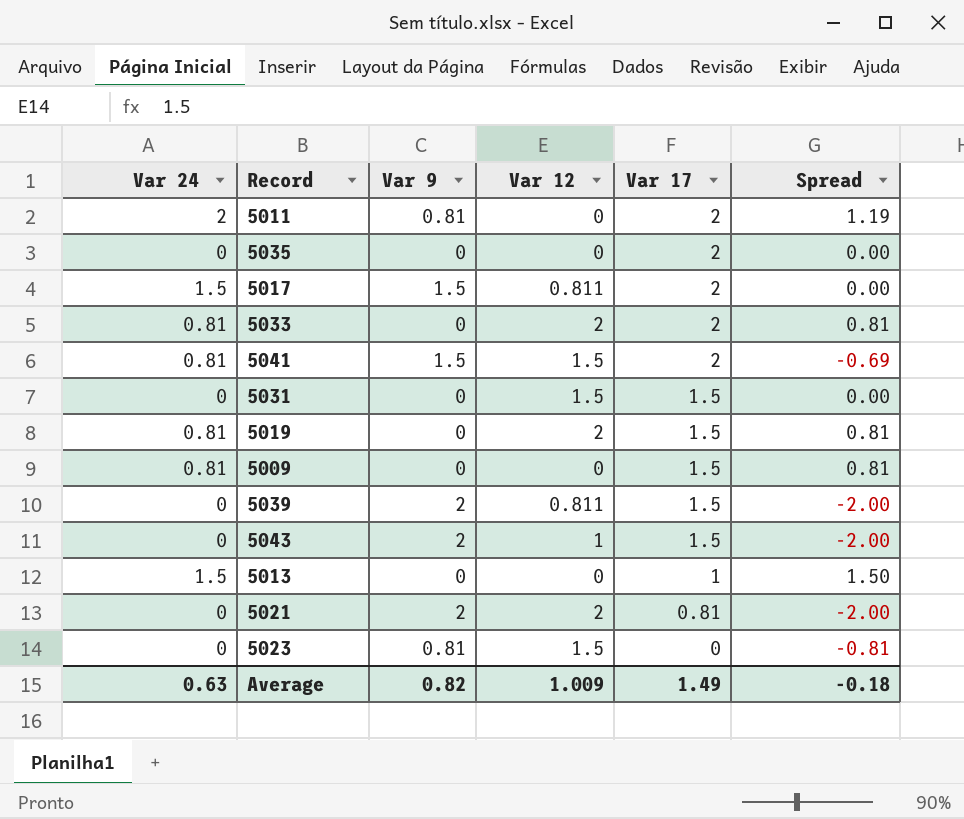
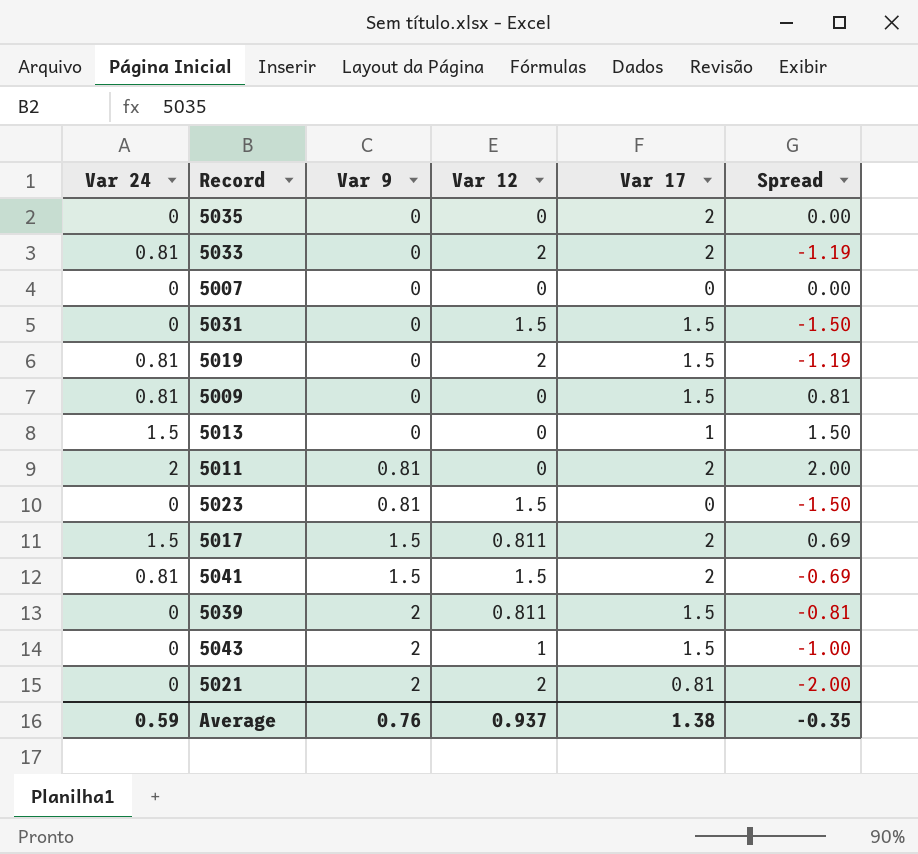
row order: Var 17 descending -> Var 9 ascending
column Spread | formula: [Var 24] - [Var 9] -> [Var 24] - [Var 12]
row 5007: none -> 0 | 0 | 0 | 0 | 0.00
Average | Var 24: 0.63 -> 0.59
Average | Var 9: 0.82 -> 0.76
Average | Var 12: 1.009 -> 0.937
Average | Var 17: 1.49 -> 1.38
Average | Spread: -0.18 -> -0.35

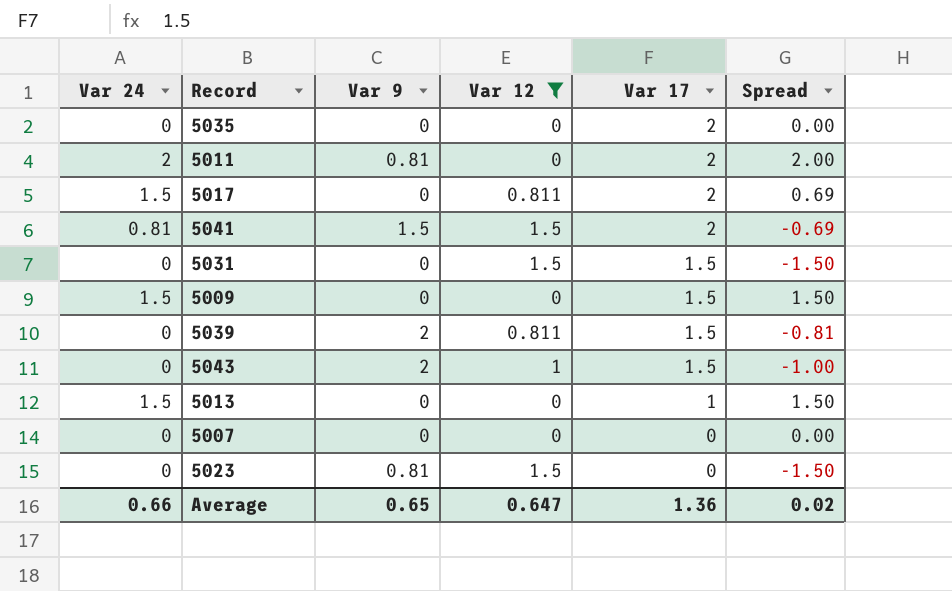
filter: none -> Var 12 != 2
row order: Var 9 ascending -> Var 17 descending
5017 | Var 9: 1.5 -> 0
5009 | Var 24: 0.81 -> 1.5
5009 | Spread: 0.81 -> 1.50
Average | Var 24: 0.59 -> 0.66
Average | Var 9: 0.76 -> 0.65
Average | Var 12: 0.937 -> 0.647
Average | Var 17: 1.38 -> 1.36
Average | Spread: -0.35 -> 0.02

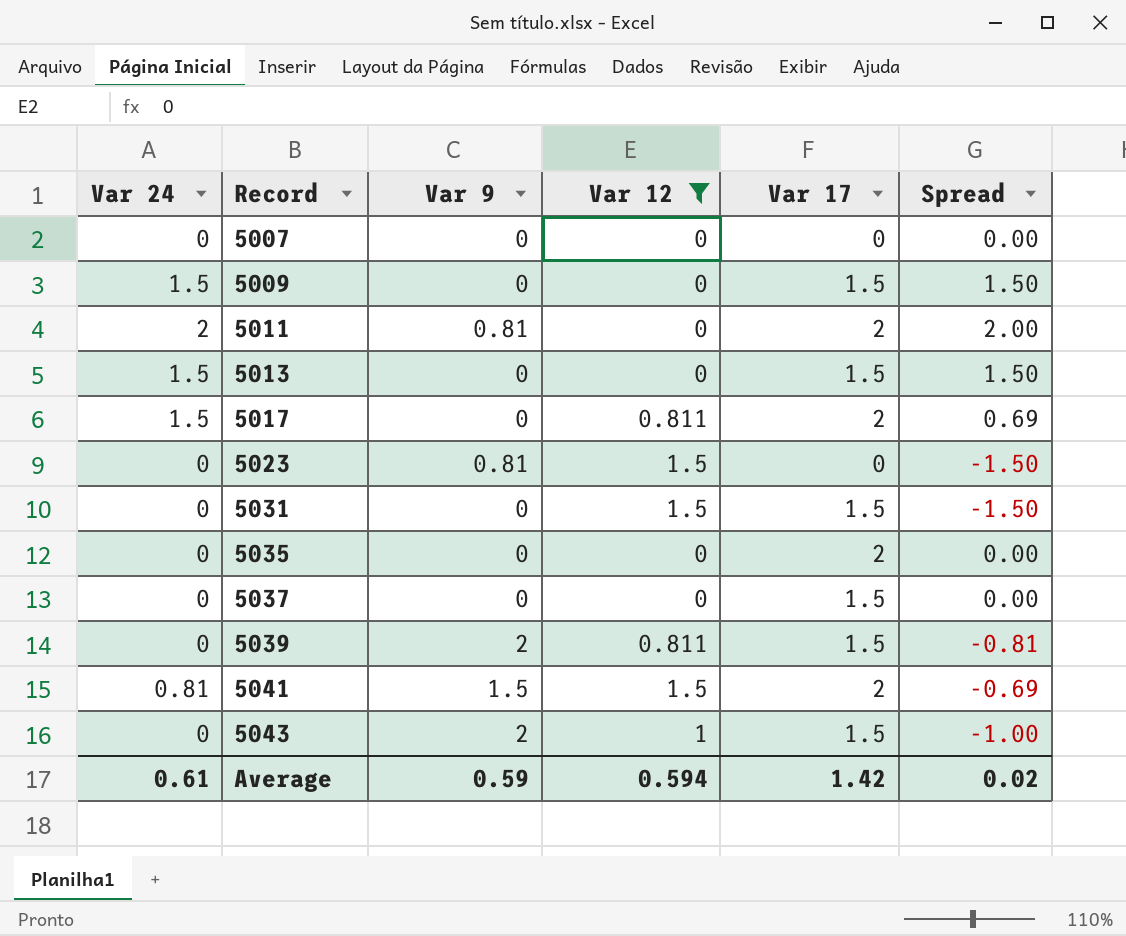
row order: Var 17 descending -> Record ascending
5013 | Var 17: 1 -> 1.5
row 5037: none -> 0 | 0 | 0 | 1.5 | 0.00
Average | Var 24: 0.66 -> 0.61
Average | Var 9: 0.65 -> 0.59
Average | Var 12: 0.647 -> 0.594
Average | Var 17: 1.36 -> 1.42

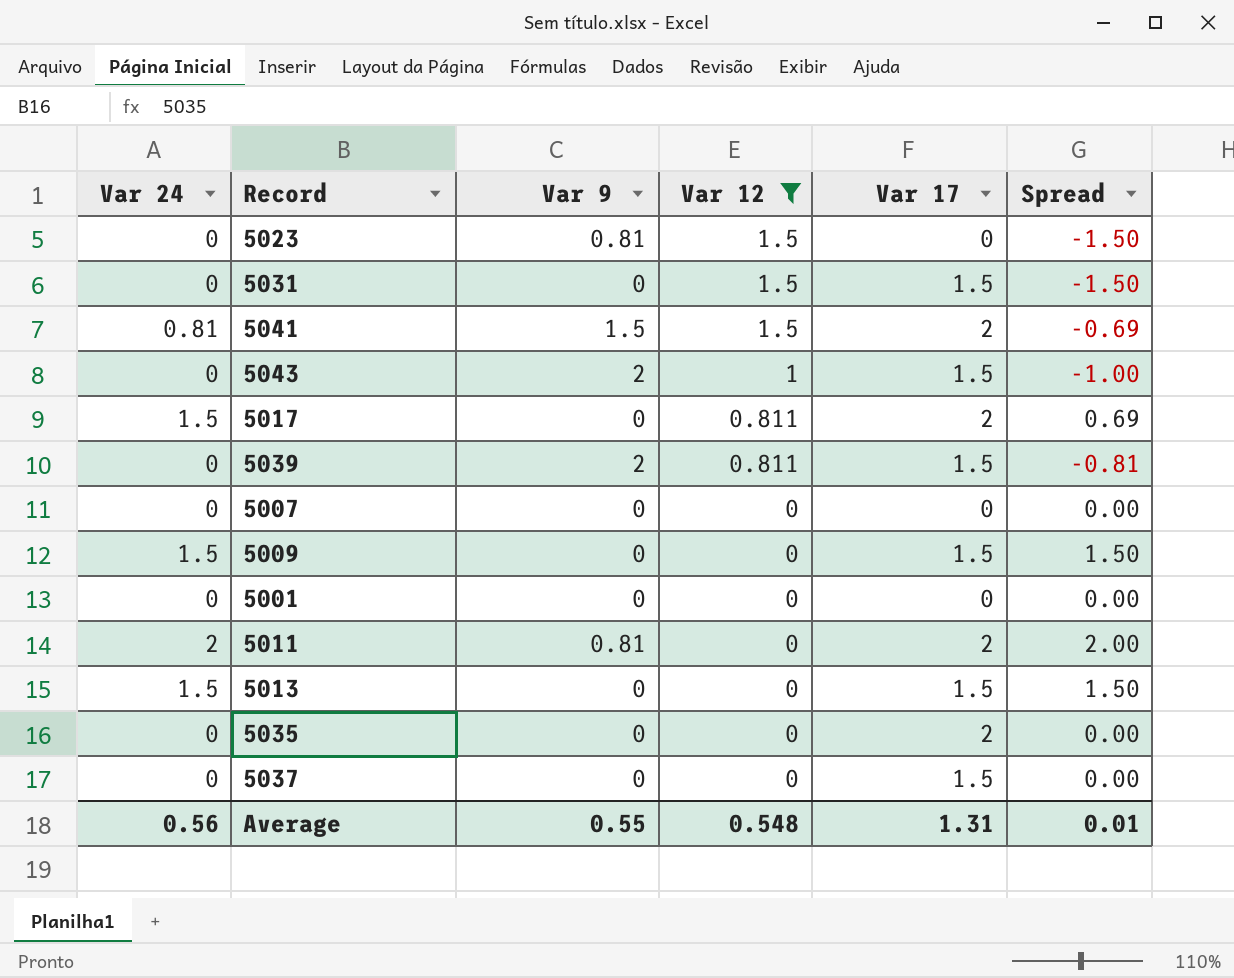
row order: Record ascending -> Var 12 descending
row 5001: none -> 0 | 0 | 0 | 0 | 0.00
Average | Var 24: 0.61 -> 0.56
Average | Var 9: 0.59 -> 0.55
Average | Var 12: 0.594 -> 0.548
Average | Var 17: 1.42 -> 1.31
Average | Spread: 0.02 -> 0.01

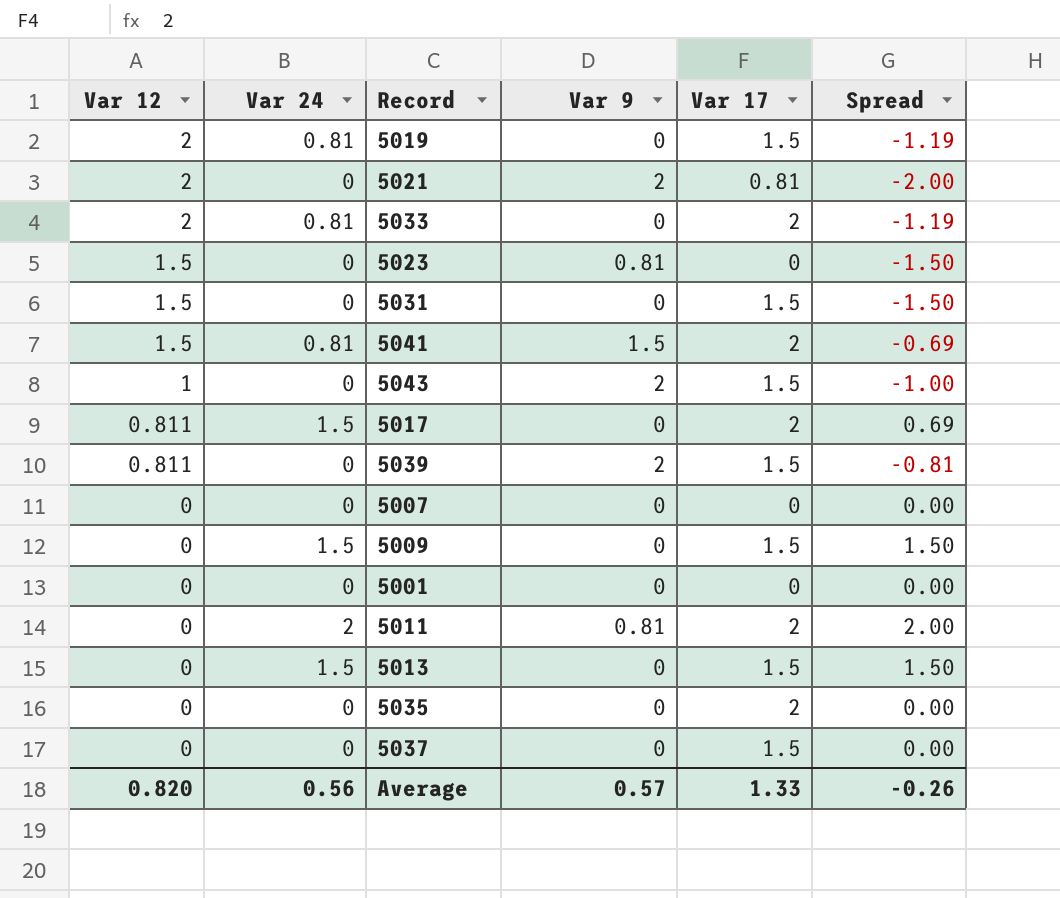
filter: Var 12 != 2 -> none
column Var 12 | position: 4 -> 1
Average | Var 12: 0.548 -> 0.820
Average | Var 9: 0.55 -> 0.57
Average | Var 17: 1.31 -> 1.33
Average | Spread: 0.01 -> -0.26

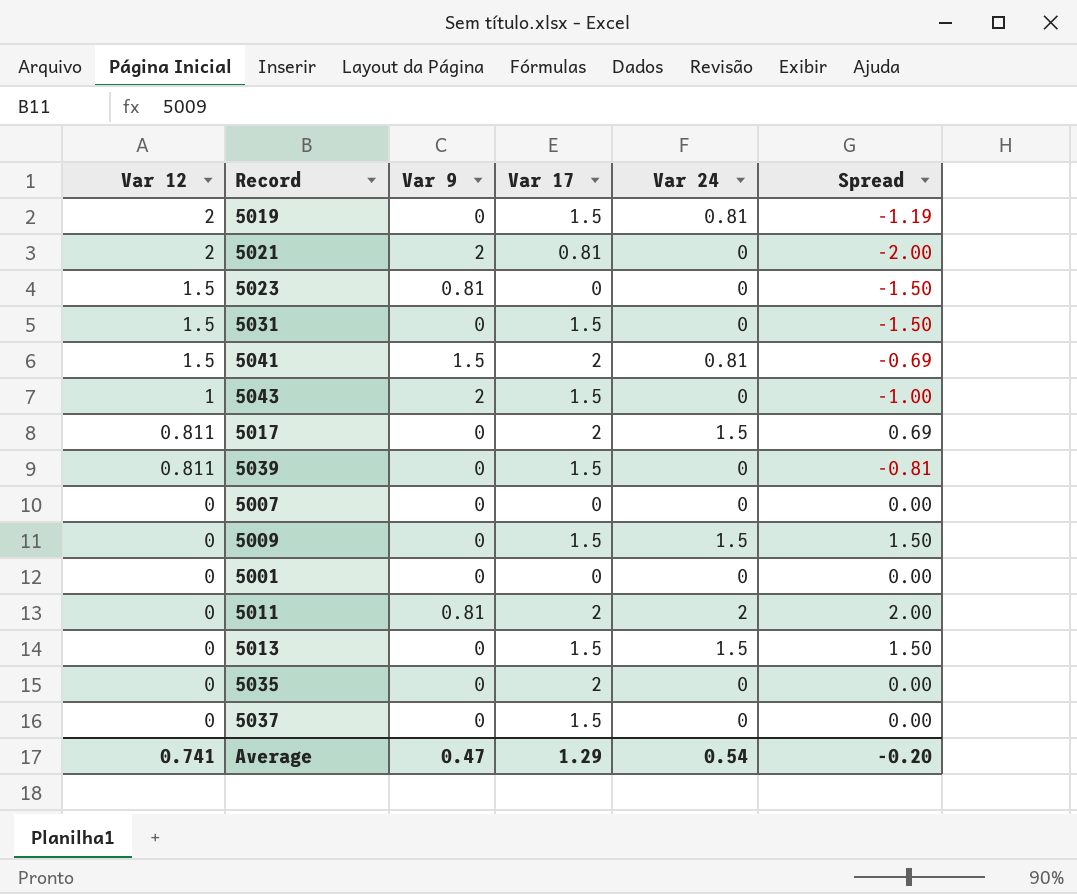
column Var 24 | position: 2 -> 5
row 5033: 2 | 0.81 | 0 | 2 | -1.19 -> none
5039 | Var 9: 2 -> 0
Average | Var 12: 0.820 -> 0.741
Average | Var 9: 0.57 -> 0.47
Average | Var 17: 1.33 -> 1.29
Average | Var 24: 0.56 -> 0.54
Average | Spread: -0.26 -> -0.20

